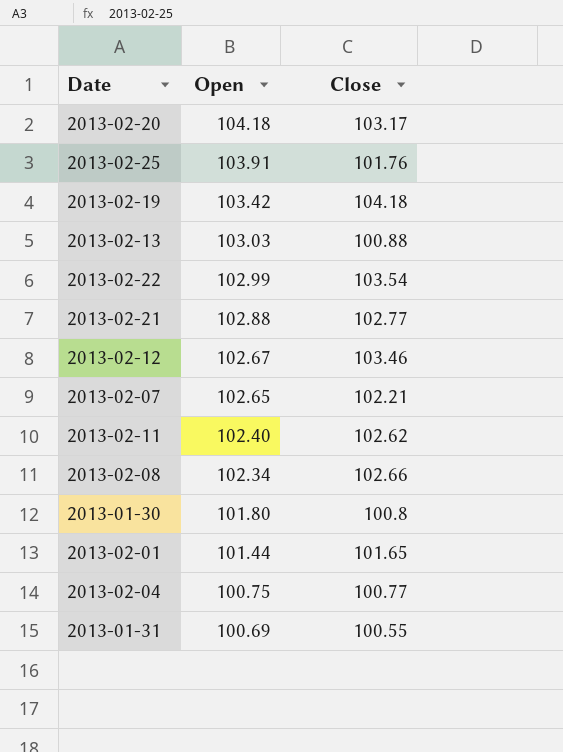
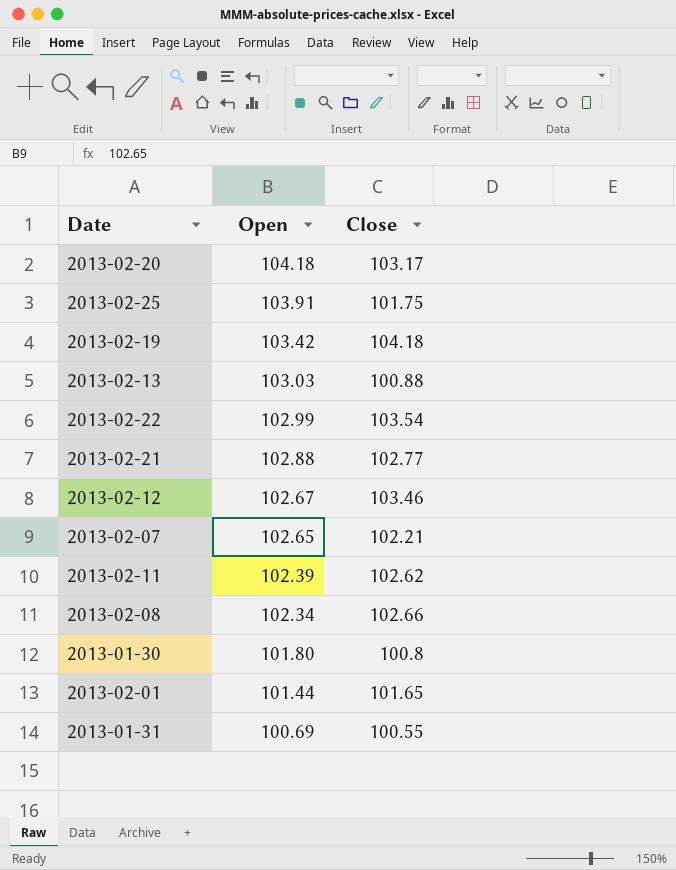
row 2013-02-04: 100.75 | 100.77 -> none
2013-02-25 | Close: 101.76 -> 101.75
2013-02-11 | Open: 102.40 -> 102.39

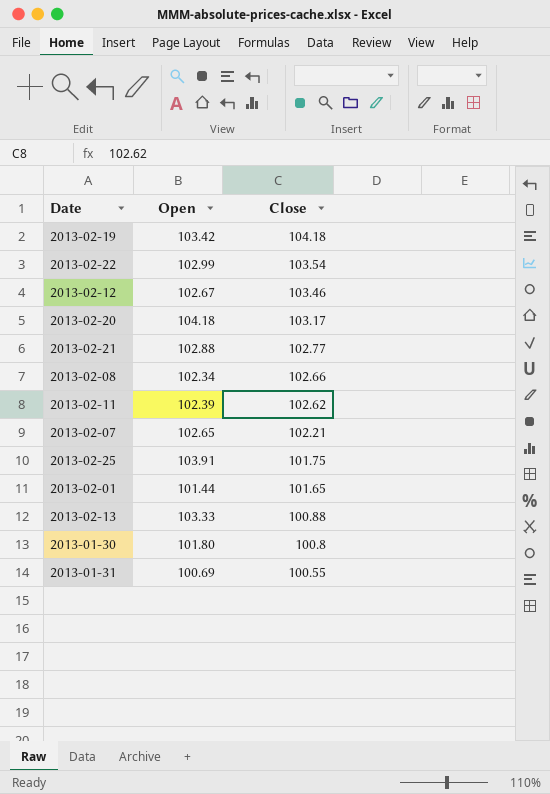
row order: Open descending -> Close descending
2013-02-13 | Open: 103.03 -> 103.33

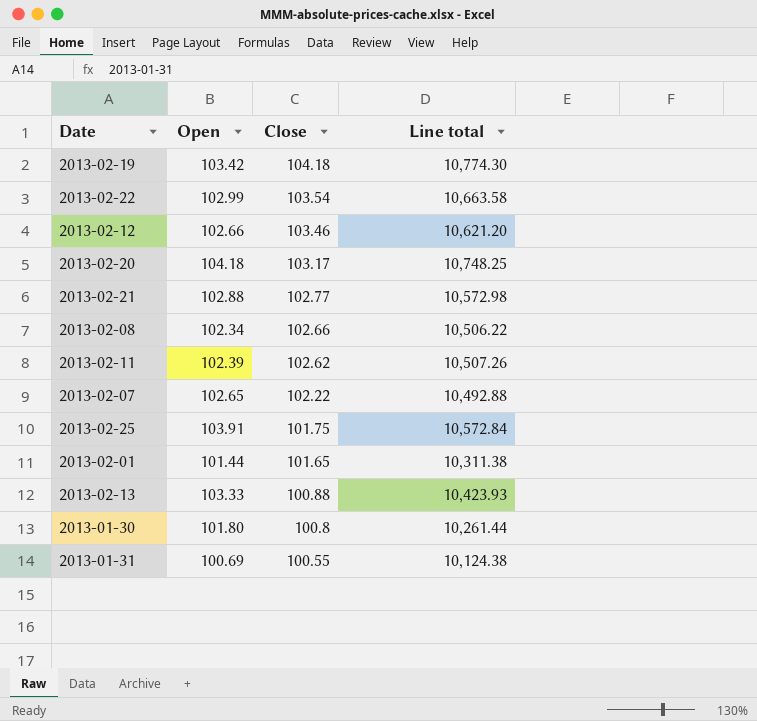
column Line total | formula: none -> [Open] * [Close]
2013-02-12 | Open: 102.67 -> 102.66
2013-02-07 | Close: 102.21 -> 102.22

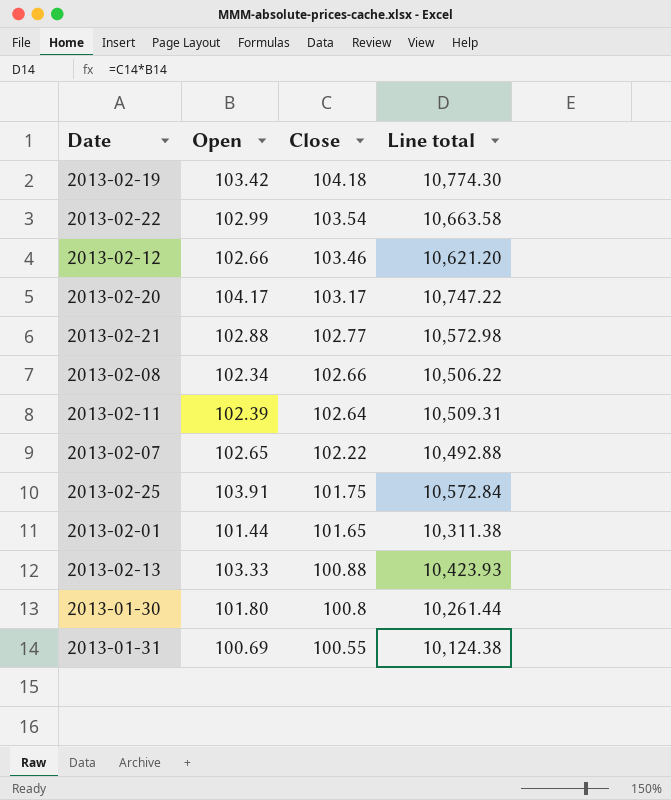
2013-02-20 | Open: 104.18 -> 104.17
2013-02-20 | Line total: 10,748.25 -> 10,747.22
2013-02-11 | Close: 102.62 -> 102.64
2013-02-11 | Line total: 10,507.26 -> 10,509.31

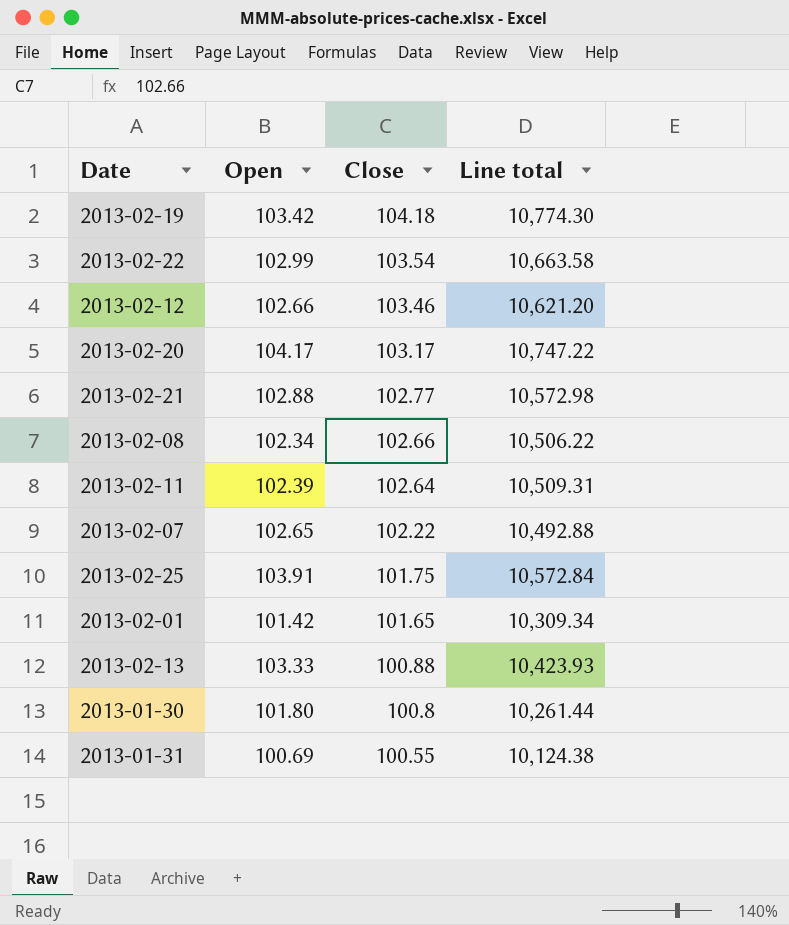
2013-02-01 | Open: 101.44 -> 101.42
2013-02-01 | Line total: 10,311.38 -> 10,309.34

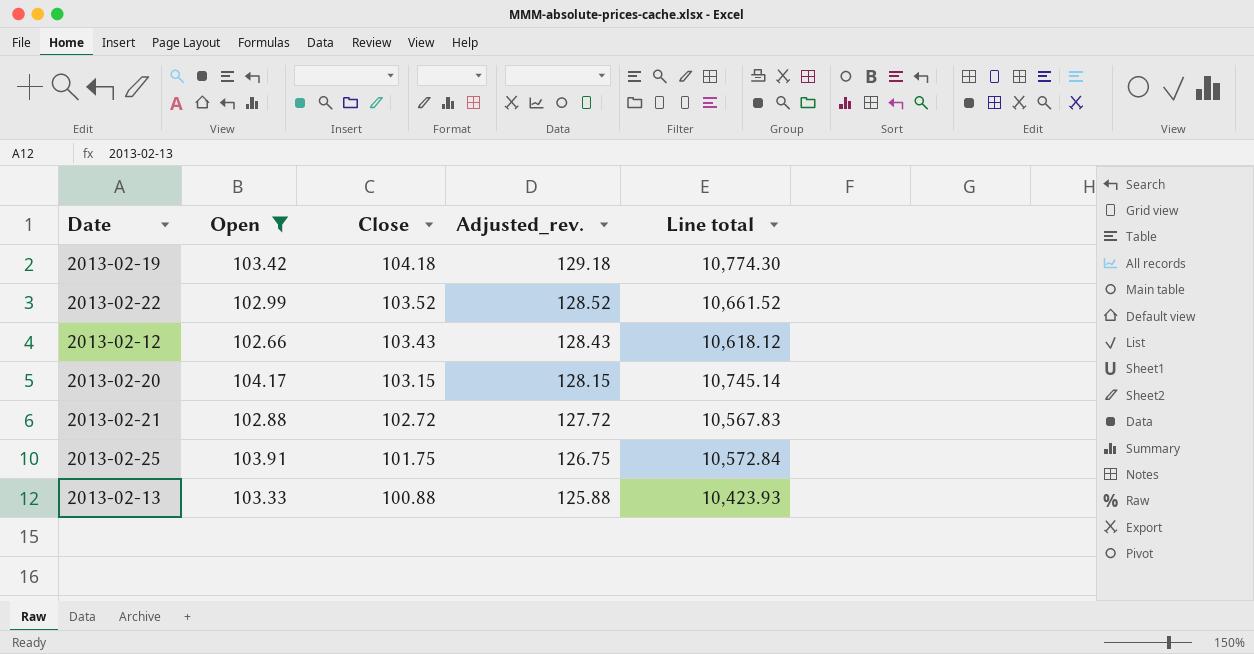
filter: none -> Open >= 102.66
column Adjusted_rev. | formula: none -> [Close] + 25
2013-02-22 | Close: 103.54 -> 103.52
2013-02-22 | Line total: 10,663.58 -> 10,661.52
2013-02-12 | Close: 103.46 -> 103.43
2013-02-12 | Line total: 10,621.20 -> 10,618.12
2013-02-20 | Close: 103.17 -> 103.15
2013-02-20 | Line total: 10,747.22 -> 10,745.14
2013-02-21 | Close: 102.77 -> 102.72
2013-02-21 | Line total: 10,572.98 -> 10,567.83

